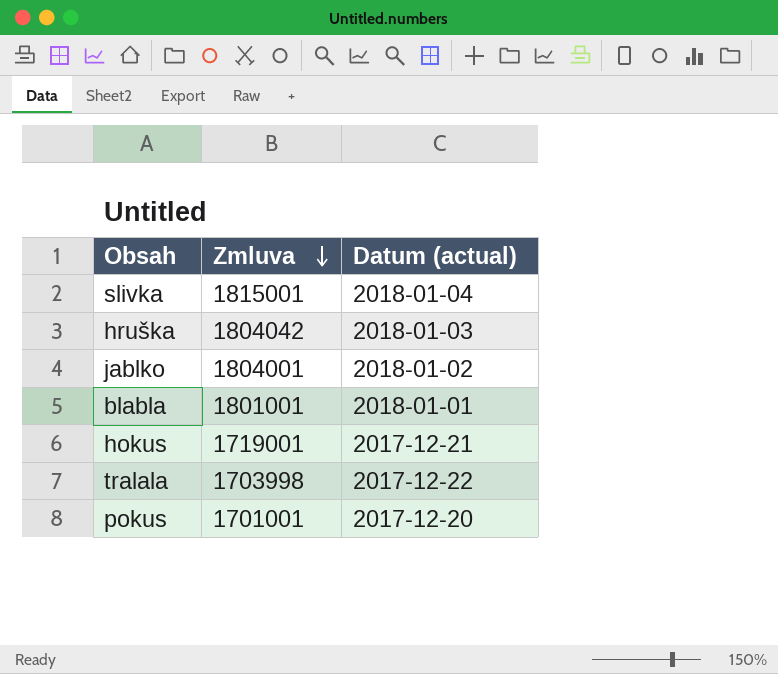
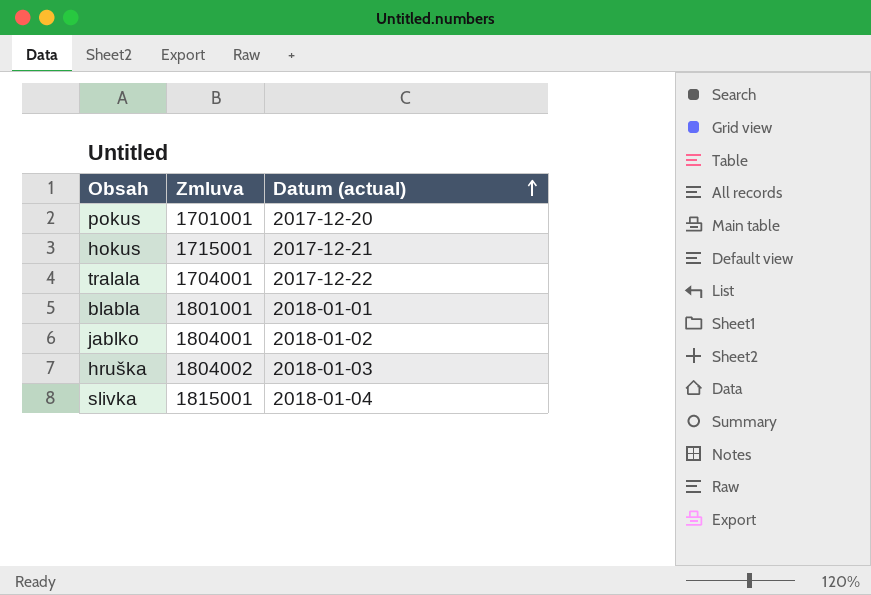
row order: Zmluva descending -> Datum (actual) ascending
hokus | Zmluva: 1719001 -> 1715001
tralala | Zmluva: 1703998 -> 1704001
hruška | Zmluva: 1804042 -> 1804002

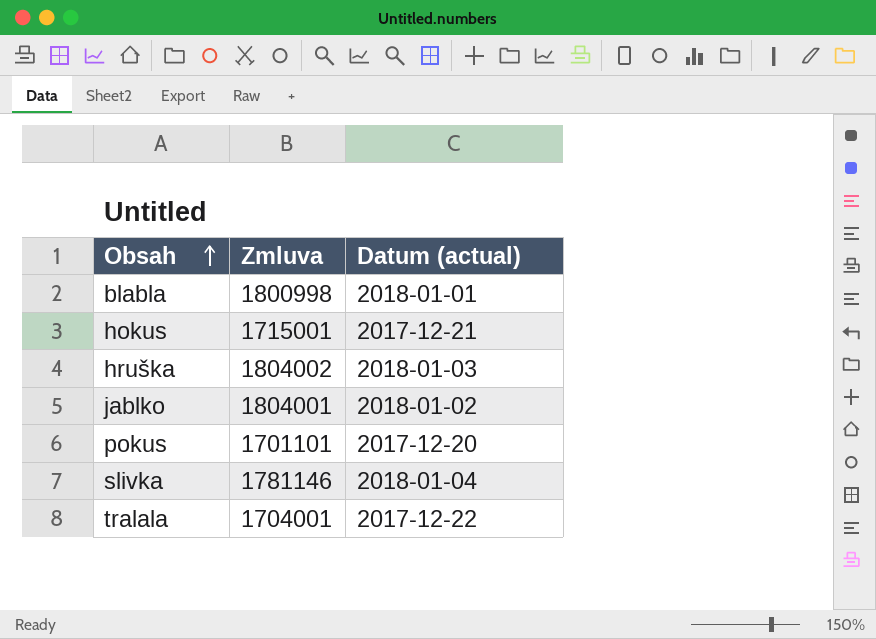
row order: Datum (actual) ascending -> Obsah ascending
blabla | Zmluva: 1801001 -> 1800998
pokus | Zmluva: 1701001 -> 1701101
slivka | Zmluva: 1815001 -> 1781146

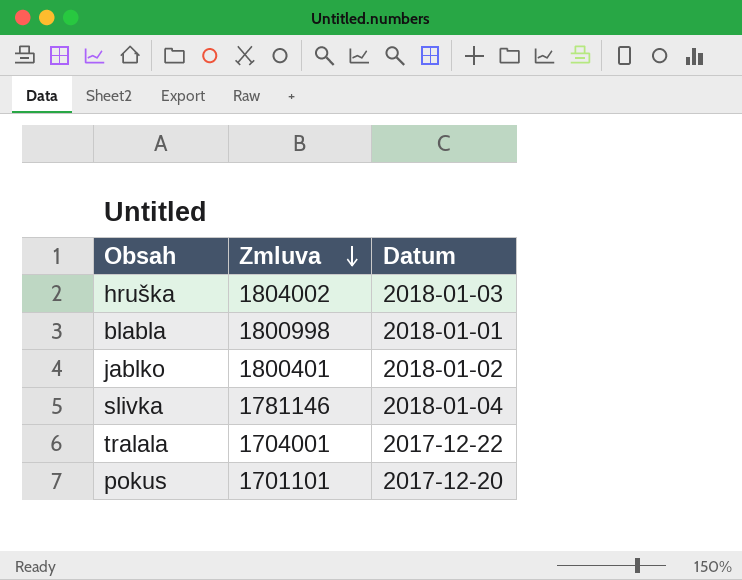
row order: Obsah ascending -> Zmluva descending
column name: Datum (actual) -> Datum
row hokus: 1715001 | 2017-12-21 -> none
jablko | Zmluva: 1804001 -> 1800401

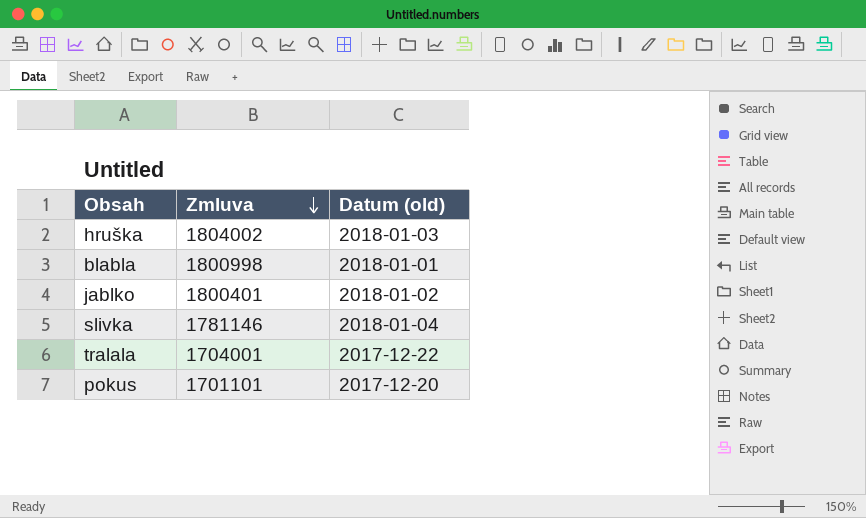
column name: Datum -> Datum (old)

